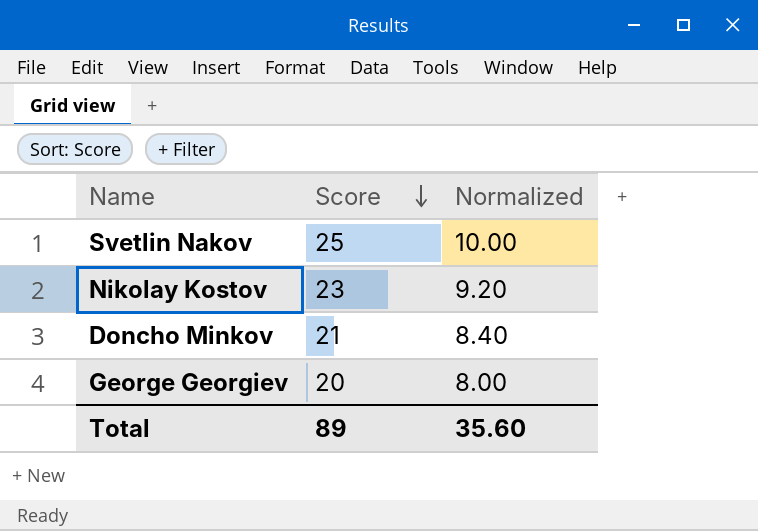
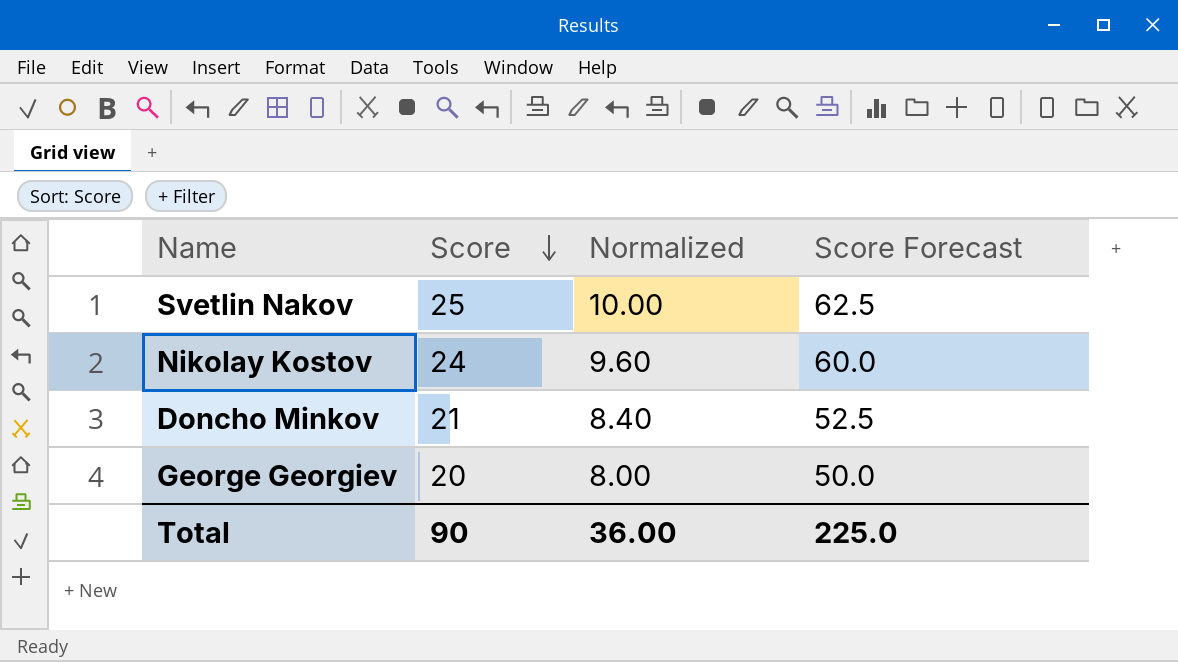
column Score Forecast | formula: none -> [Score] * 2.5
Nikolay Kostov | Score: 23 -> 24
Nikolay Kostov | Normalized: 9.20 -> 9.60
Total | Score: 89 -> 90
Total | Normalized: 35.60 -> 36.00

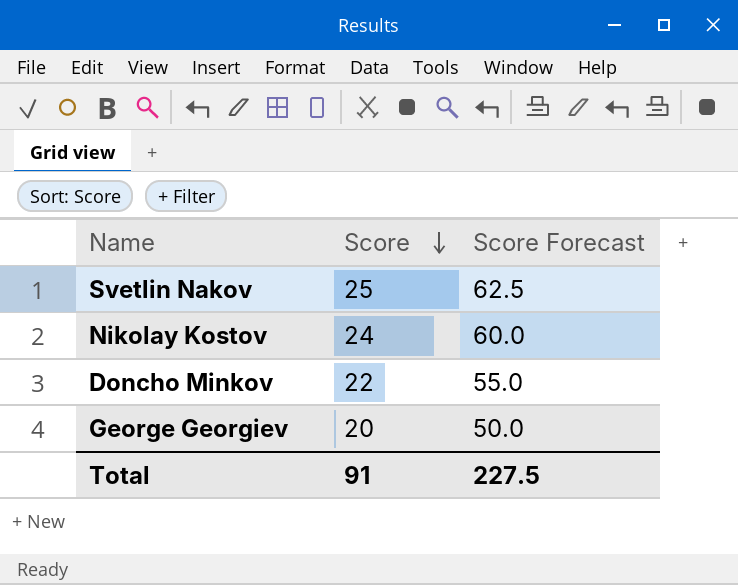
column Normalized | formula: [Score] * 0.4 -> none
Doncho Minkov | Score: 21 -> 22
Doncho Minkov | Score Forecast: 52.5 -> 55.0
Total | Score: 90 -> 91
Total | Score Forecast: 225.0 -> 227.5

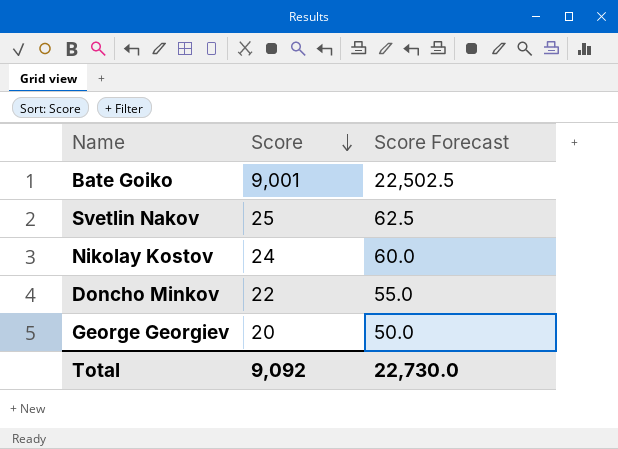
row Bate Goiko: none -> 9,001 | 22,502.5
Total | Score: 91 -> 9,092
Total | Score Forecast: 227.5 -> 22,730.0

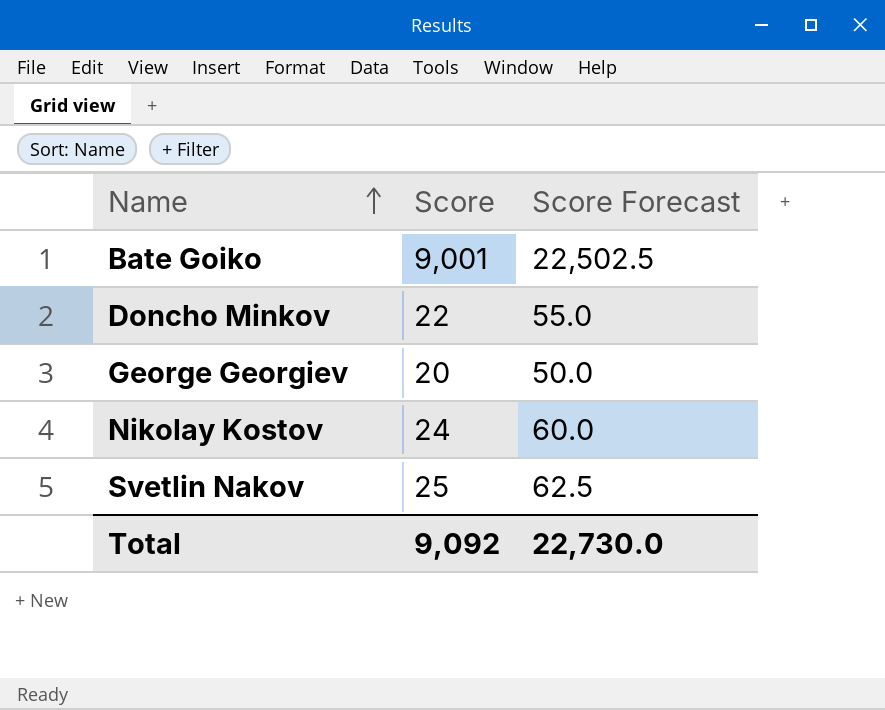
row order: Score descending -> Name ascending

